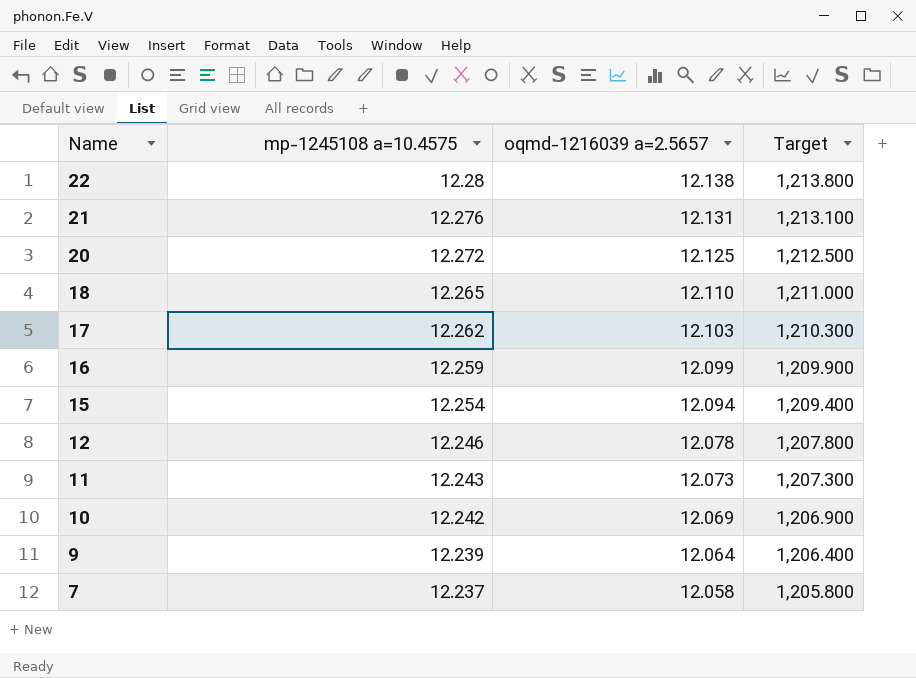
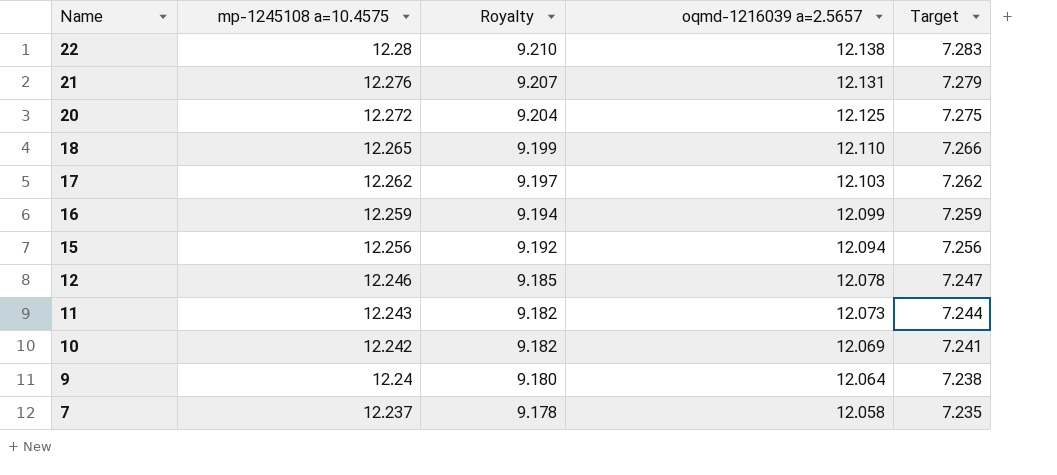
column Royalty | formula: none -> [mp-1245108 a=10.4575] * 0.75
column Target | formula: [oqmd-1216039 a=2.5657] * 100 -> [oqmd-1216039 a=2.5657] * 0.6
15 | mp-1245108 a=10.4575: 12.254 -> 12.256
9 | mp-1245108 a=10.4575: 12.239 -> 12.24

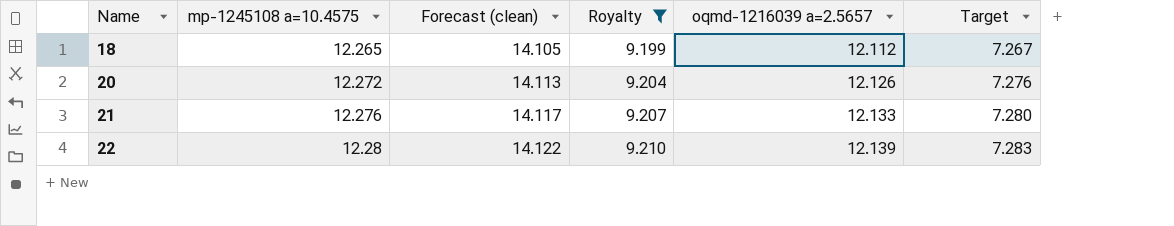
filter: none -> Royalty >= 9.199
row order: Name descending -> Name ascending
column Forecast (clean) | formula: none -> [mp-1245108 a=10.4575] * 1.15
18 | oqmd-1216039 a=2.5657: 12.110 -> 12.112
18 | Target: 7.266 -> 7.267
20 | oqmd-1216039 a=2.5657: 12.125 -> 12.126
20 | Target: 7.275 -> 7.276
21 | oqmd-1216039 a=2.5657: 12.131 -> 12.133
21 | Target: 7.279 -> 7.280
22 | oqmd-1216039 a=2.5657: 12.138 -> 12.139

